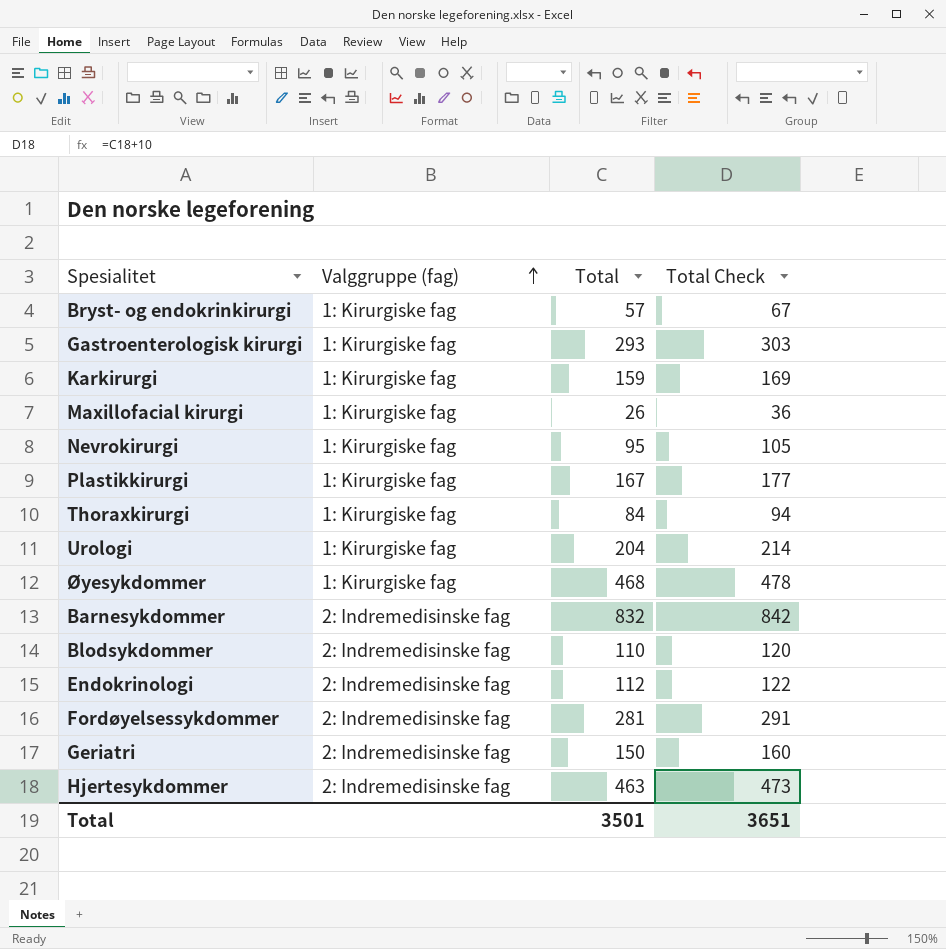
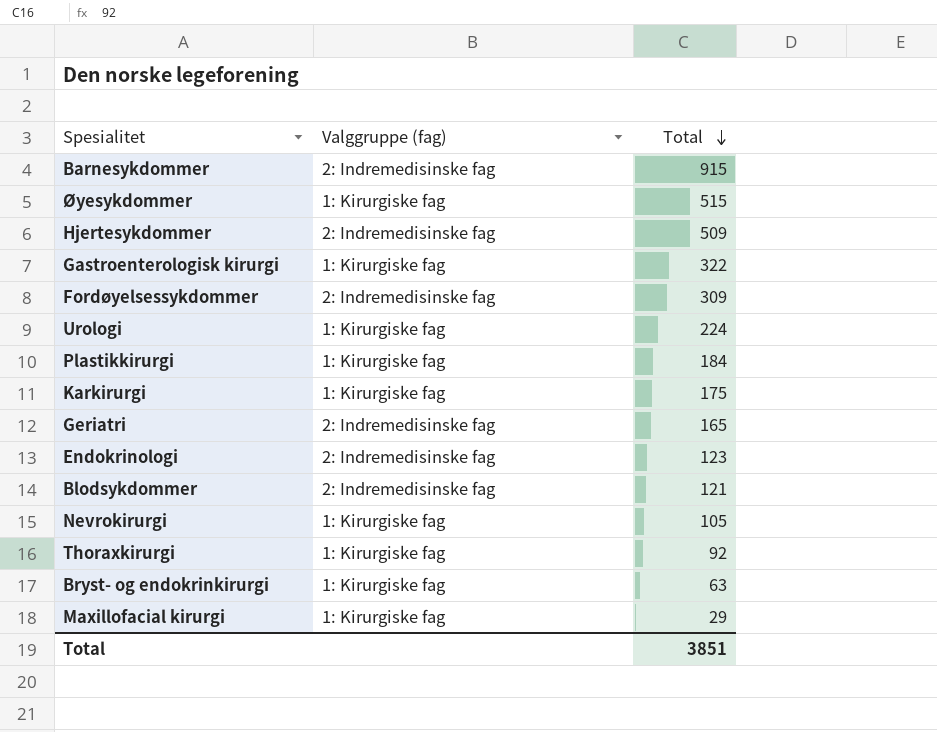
row order: Valggruppe (fag) ascending -> Total descending
column Total Check | formula: [Total] + 10 -> none
Barnesykdommer | Total: 832 -> 915
Øyesykdommer | Total: 468 -> 515
Hjertesykdommer | Total: 463 -> 509
Gastroenterologisk kirurgi | Total: 293 -> 322
Fordøyelsessykdommer | Total: 281 -> 309
Urologi | Total: 204 -> 224
Plastikkirurgi | Total: 167 -> 184
Karkirurgi | Total: 159 -> 175
Geriatri | Total: 150 -> 165
Endokrinologi | Total: 112 -> 123
Blodsykdommer | Total: 110 -> 121
Nevrokirurgi | Total: 95 -> 105
Thoraxkirurgi | Total: 84 -> 92
Bryst- og endokrinkirurgi | Total: 57 -> 63
Maxillofacial kirurgi | Total: 26 -> 29
Total | Total: 3501 -> 3851

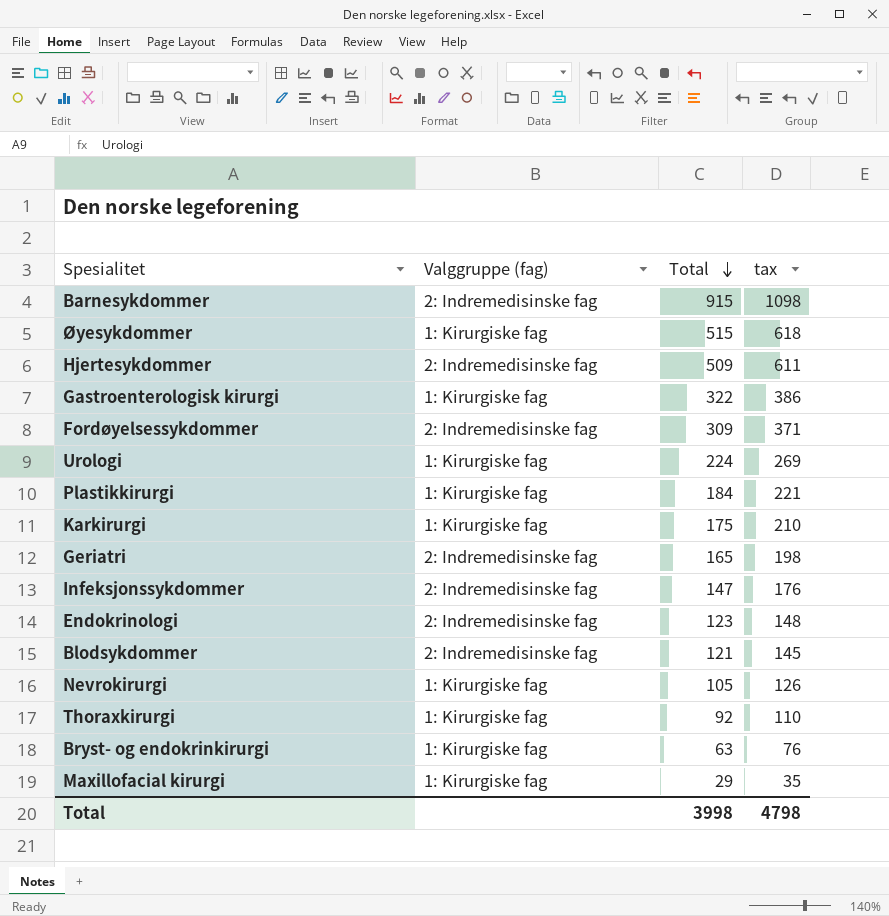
column tax | formula: none -> [Total] * 1.2
row Infeksjonssykdommer: none -> 2: Indremedisinske fag | 147 | 176
Total | Total: 3851 -> 3998

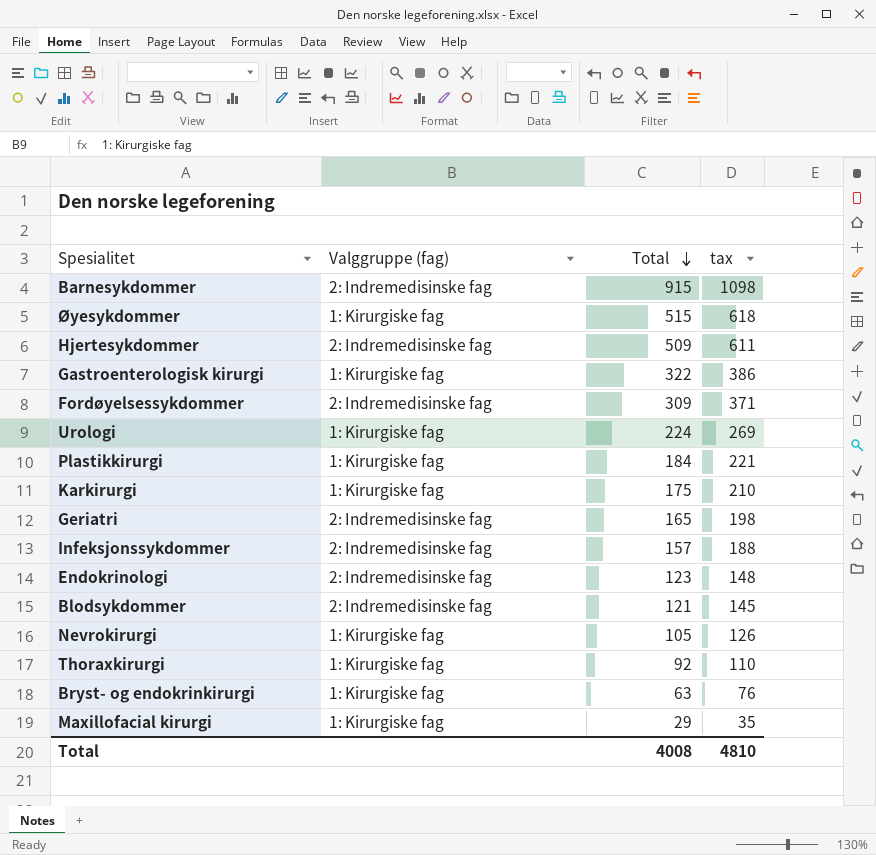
Infeksjonssykdommer | Total: 147 -> 157
Infeksjonssykdommer | tax: 176 -> 188
Total | Total: 3998 -> 4008
Total | tax: 4798 -> 4810

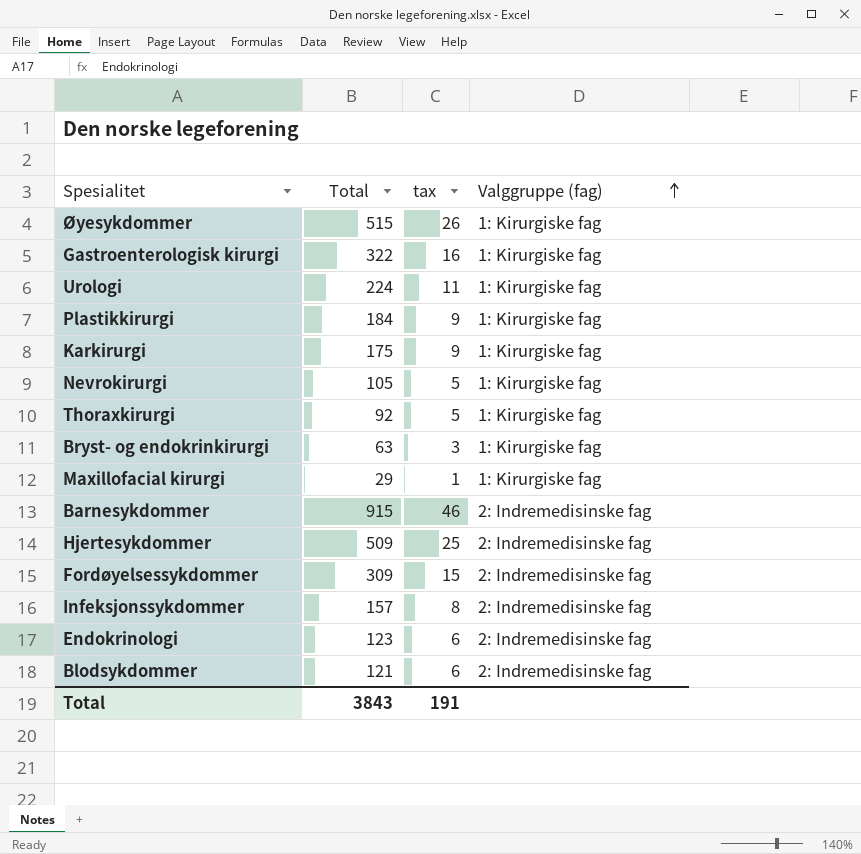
row order: Total descending -> Valggruppe (fag) ascending
column tax | formula: [Total] * 1.2 -> [Total] * 0.05
column Valggruppe (fag) | position: 2 -> 4
row Geriatri: 2: Indremedisinske fag | 165 | 198 -> none
Total | Total: 4008 -> 3843
Total | tax: 4810 -> 191

